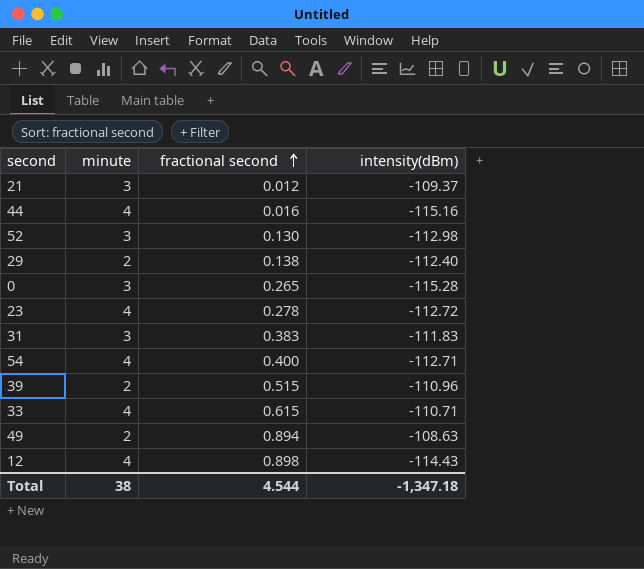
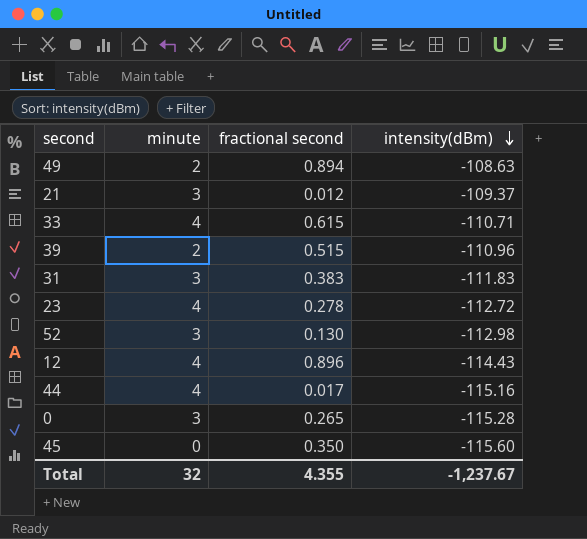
row order: fractional second ascending -> intensity(dBm) descending
row 29: 2 | 0.138 | -112.40 -> none
row 54: 4 | 0.400 | -112.71 -> none
12 | fractional second: 0.898 -> 0.896
44 | fractional second: 0.016 -> 0.017
row 45: none -> 0 | 0.350 | -115.60
Total | minute: 38 -> 32
Total | fractional second: 4.544 -> 4.355
Total | intensity(dBm): -1,347.18 -> -1,237.67

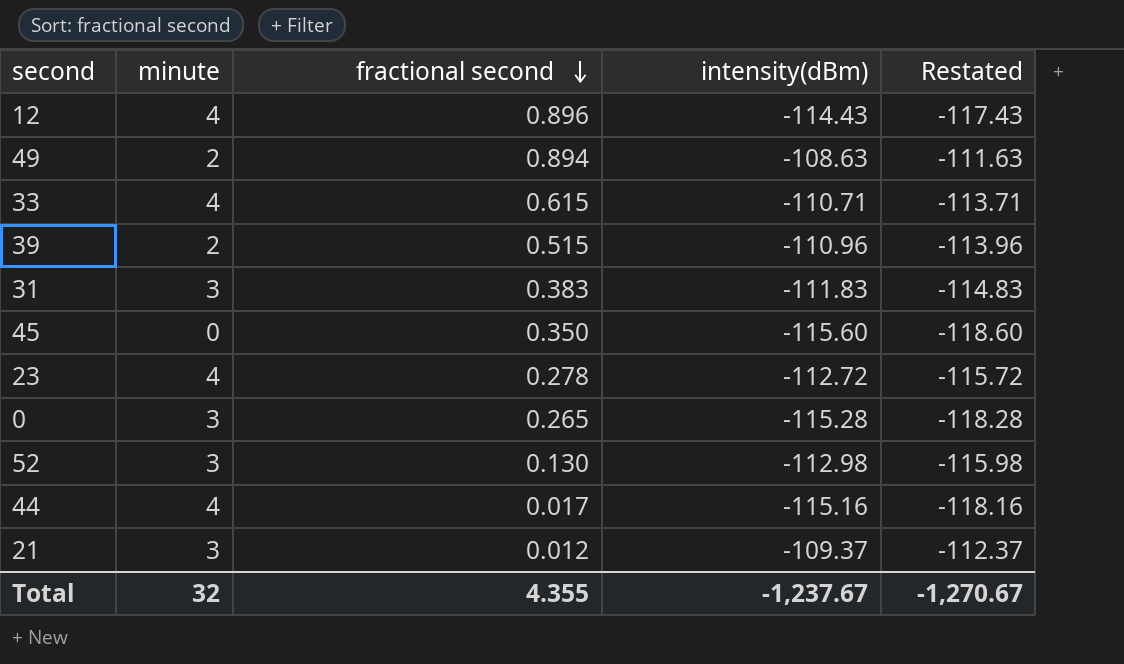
row order: intensity(dBm) descending -> fractional second descending
column Restated | formula: none -> [intensity(dBm)] - 3

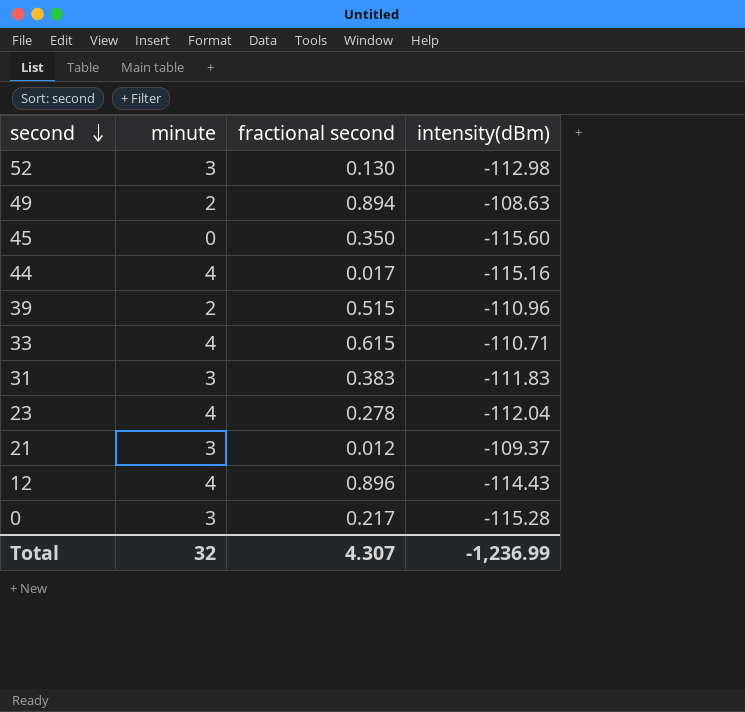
row order: fractional second descending -> second descending
column Restated | formula: [intensity(dBm)] - 3 -> none
23 | intensity(dBm): -112.72 -> -112.04
0 | fractional second: 0.265 -> 0.217
Total | fractional second: 4.355 -> 4.307
Total | intensity(dBm): -1,237.67 -> -1,236.99

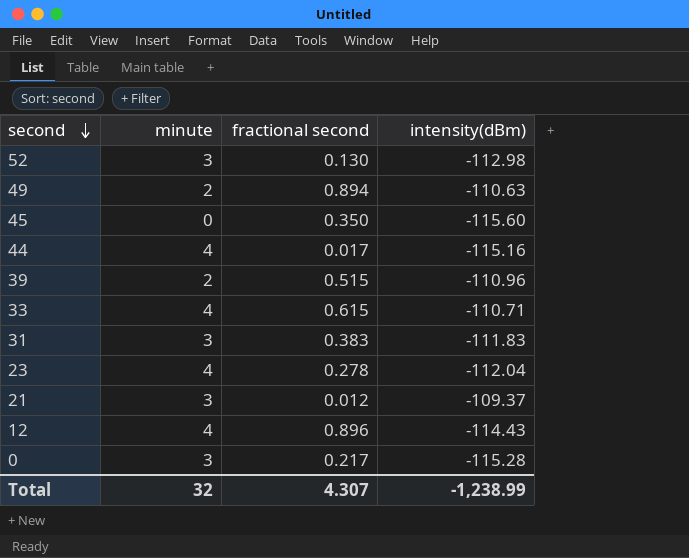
49 | intensity(dBm): -108.63 -> -110.63
Total | intensity(dBm): -1,236.99 -> -1,238.99

